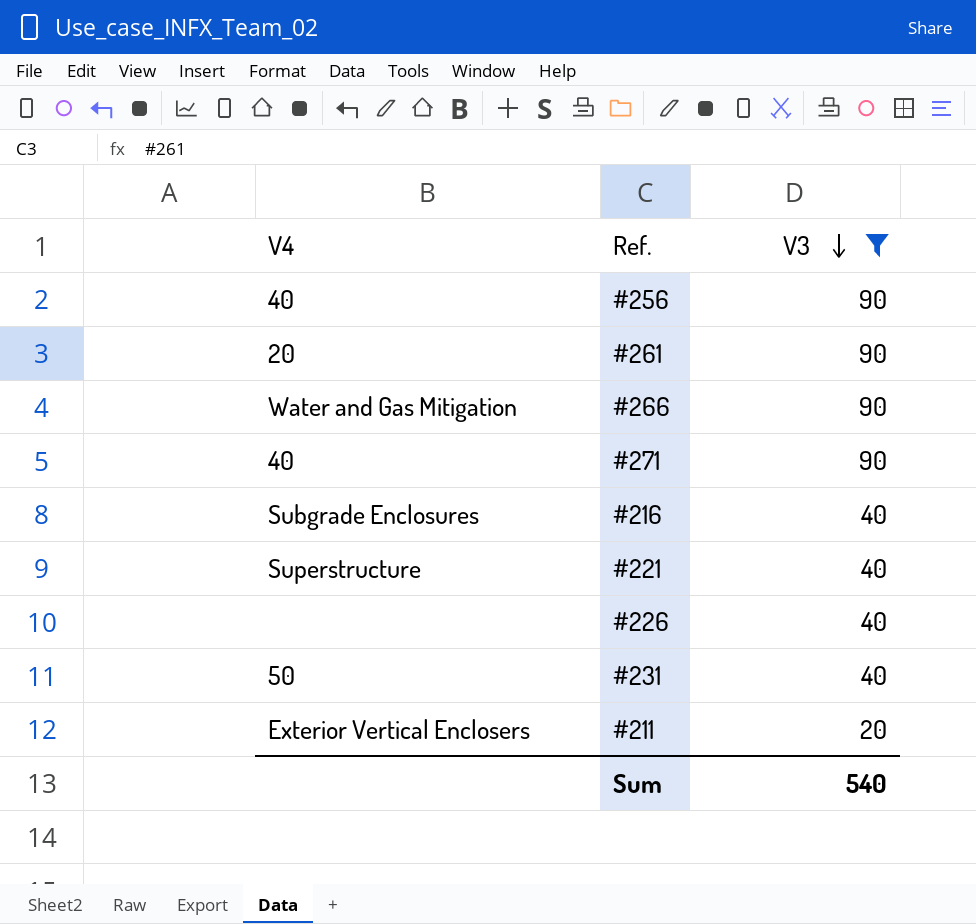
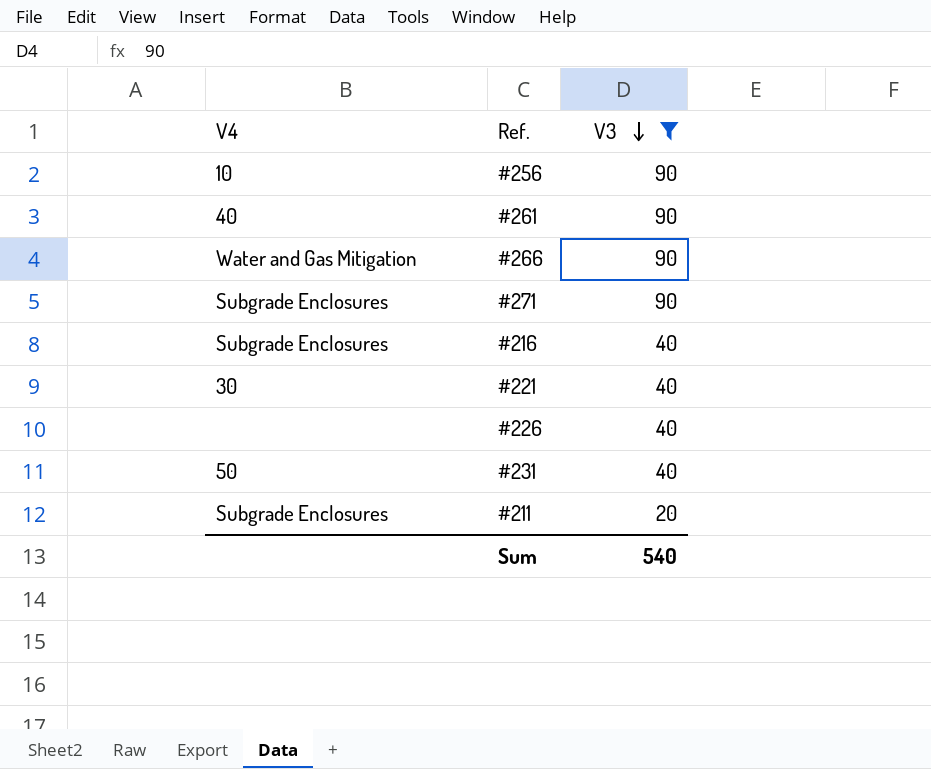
#256 | V4: 40 -> 10
#261 | V4: 20 -> 40
#271 | V4: 40 -> Subgrade Enclosures
#221 | V4: Superstructure -> 30
#211 | V4: Exterior Vertical Enclosers -> Subgrade Enclosures

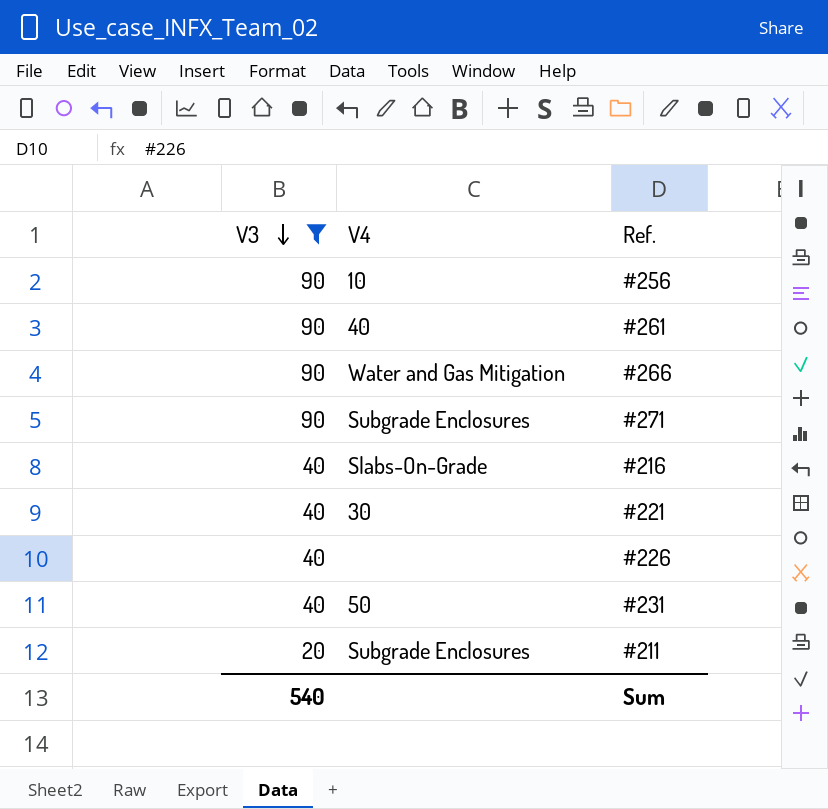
column V3 | position: 3 -> 1
#216 | V4: Subgrade Enclosures -> Slabs-On-Grade

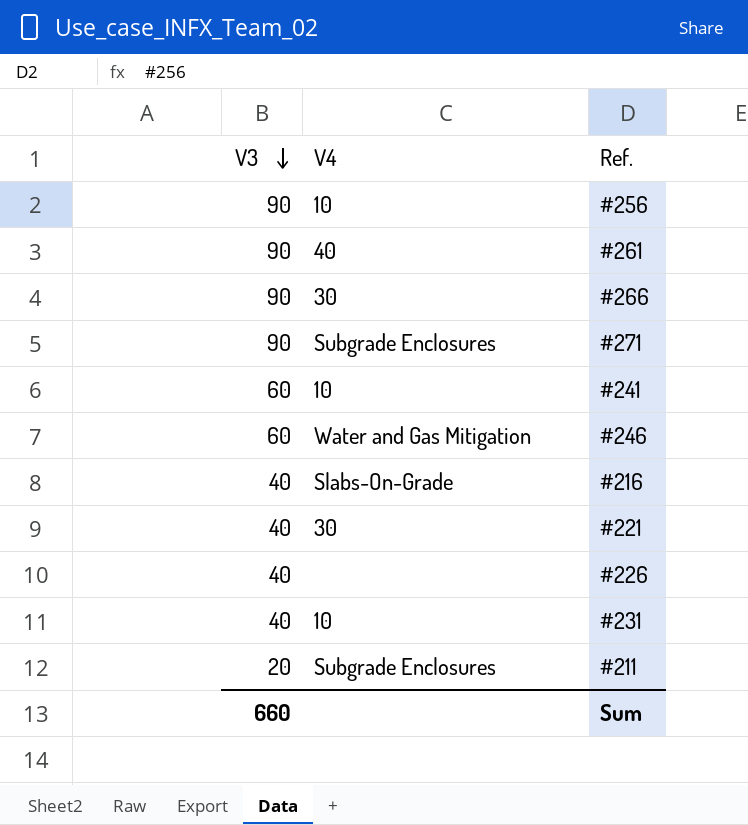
filter: V3 != 60 -> none
#266 | V4: Water and Gas Mitigation -> 30
#231 | V4: 50 -> 10
Sum | V3: 540 -> 660

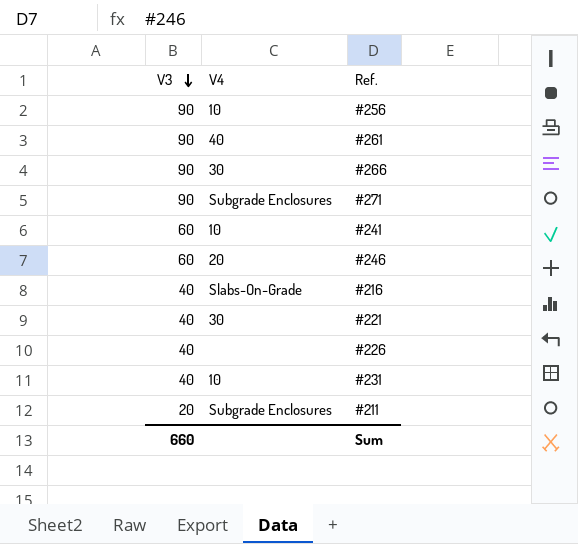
#246 | V4: Water and Gas Mitigation -> 20

